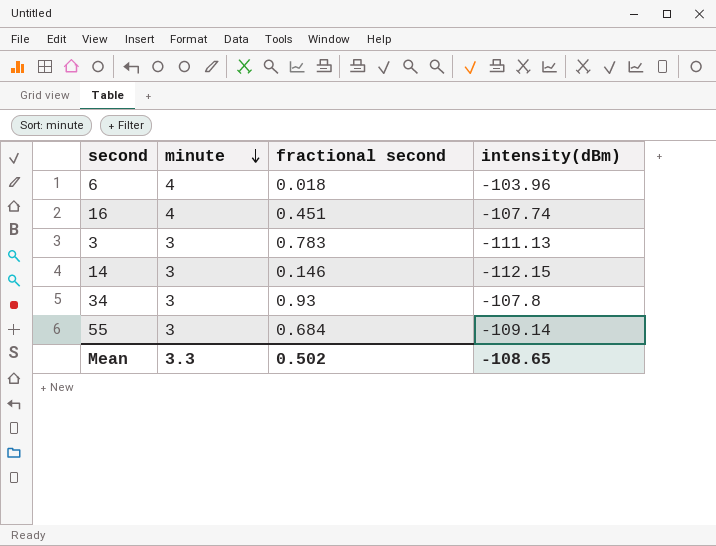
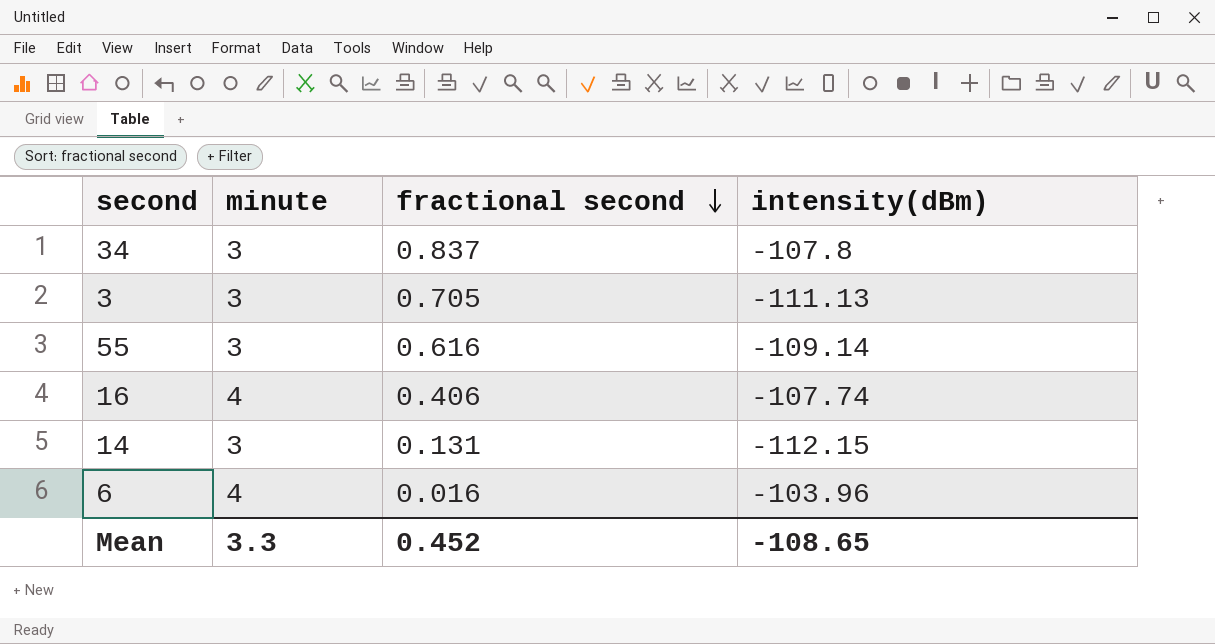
row order: minute descending -> fractional second descending
34 | fractional second: 0.93 -> 0.837
3 | fractional second: 0.783 -> 0.705
55 | fractional second: 0.684 -> 0.616
16 | fractional second: 0.451 -> 0.406
14 | fractional second: 0.146 -> 0.131
6 | fractional second: 0.018 -> 0.016
Mean | fractional second: 0.502 -> 0.452

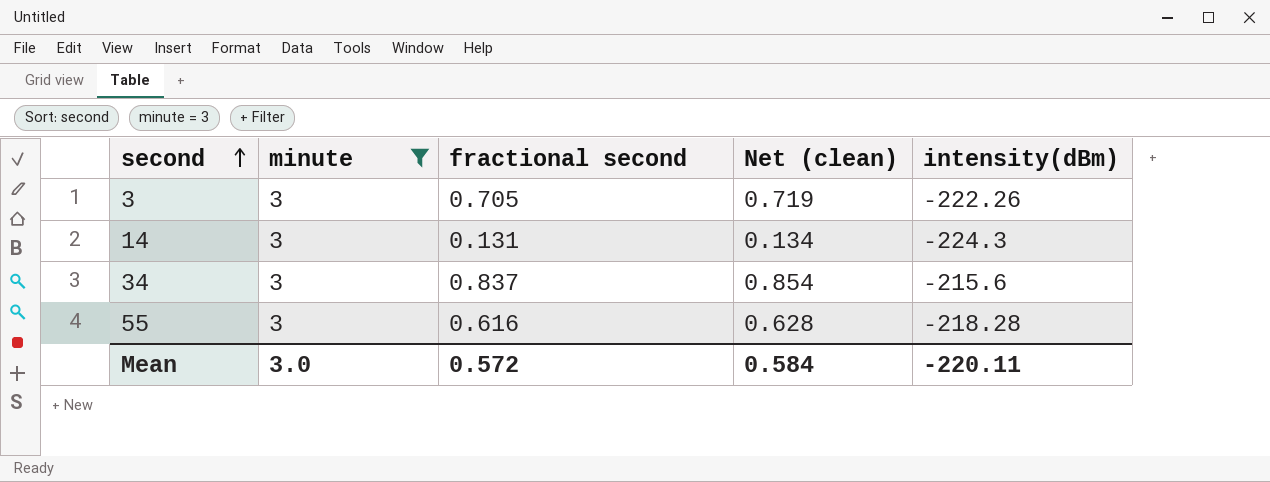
filter: none -> minute = 3
row order: fractional second descending -> second ascending
column Net (clean) | formula: none -> [fractional second] * 1.02
3 | intensity(dBm): -111.13 -> -222.26
14 | intensity(dBm): -112.15 -> -224.3
34 | intensity(dBm): -107.8 -> -215.6
55 | intensity(dBm): -109.14 -> -218.28
Mean | minute: 3.3 -> 3.0
Mean | fractional second: 0.452 -> 0.572
Mean | intensity(dBm): -108.65 -> -220.11

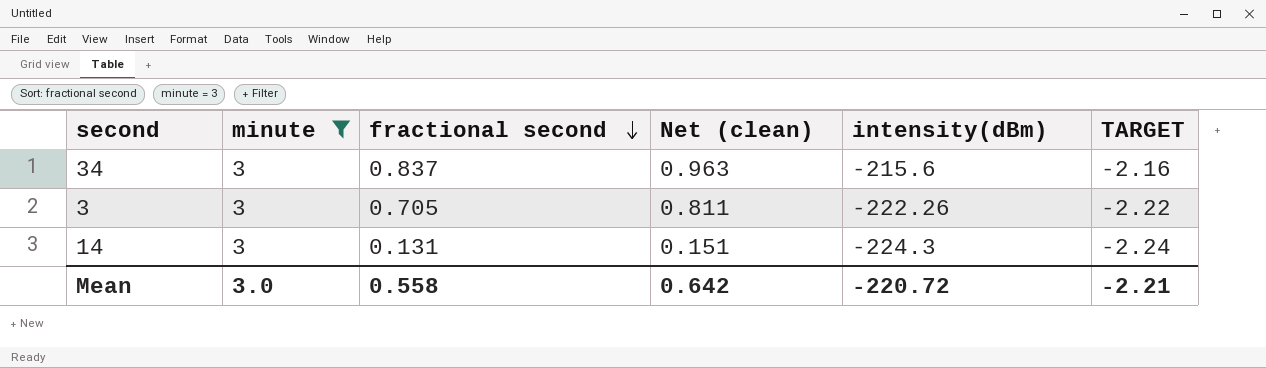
row order: second ascending -> fractional second descending
column Net (clean) | formula: [fractional second] * 1.02 -> [fractional second] * 1.15
column TARGET | formula: none -> [intensity(dBm)] * 0.01
row 55: 3 | 0.616 | 0.628 | -218.28 -> none
Mean | fractional second: 0.572 -> 0.558
Mean | Net (clean): 0.584 -> 0.642
Mean | intensity(dBm): -220.11 -> -220.72

